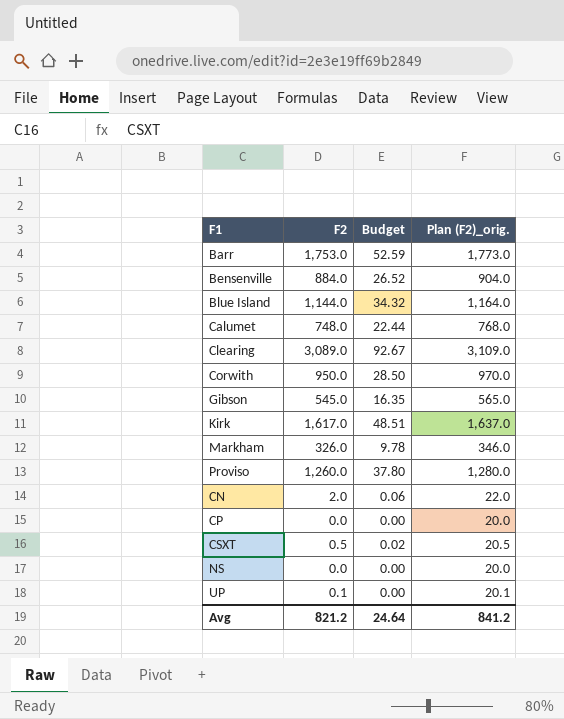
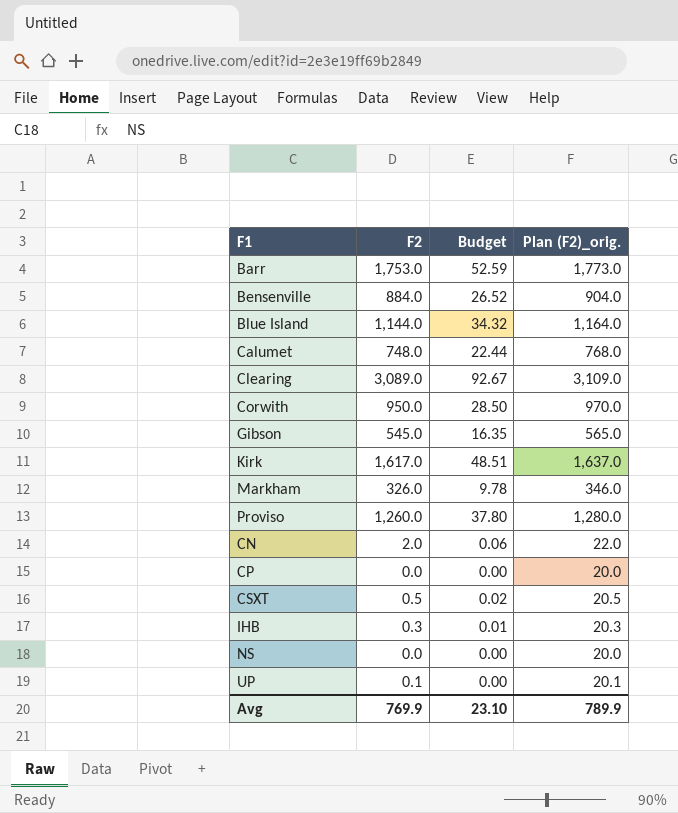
row IHB: none -> 0.3 | 0.01 | 20.3
Avg | F2: 821.2 -> 769.9
Avg | Budget: 24.64 -> 23.10
Avg | Plan (F2)_orig.: 841.2 -> 789.9

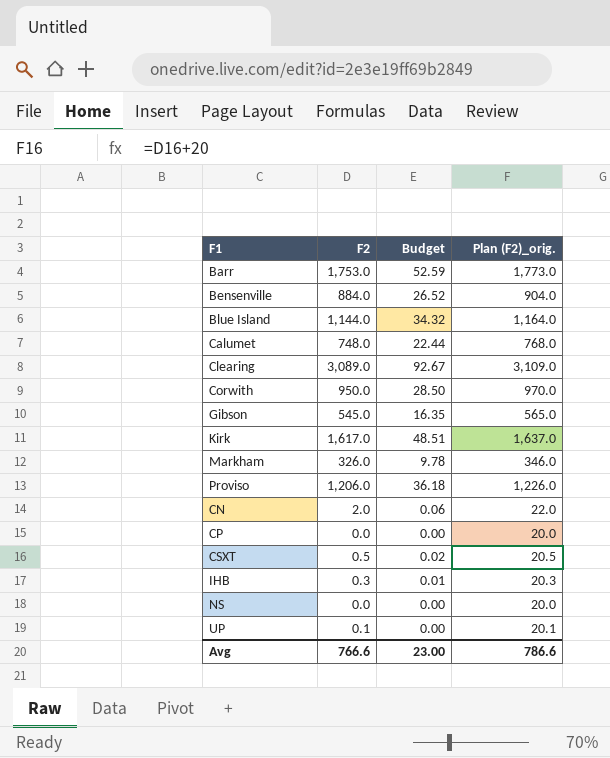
Proviso | F2: 1,260.0 -> 1,206.0
Proviso | Budget: 37.80 -> 36.18
Proviso | Plan (F2)_orig.: 1,280.0 -> 1,226.0
Avg | F2: 769.9 -> 766.6
Avg | Budget: 23.10 -> 23.00
Avg | Plan (F2)_orig.: 789.9 -> 786.6

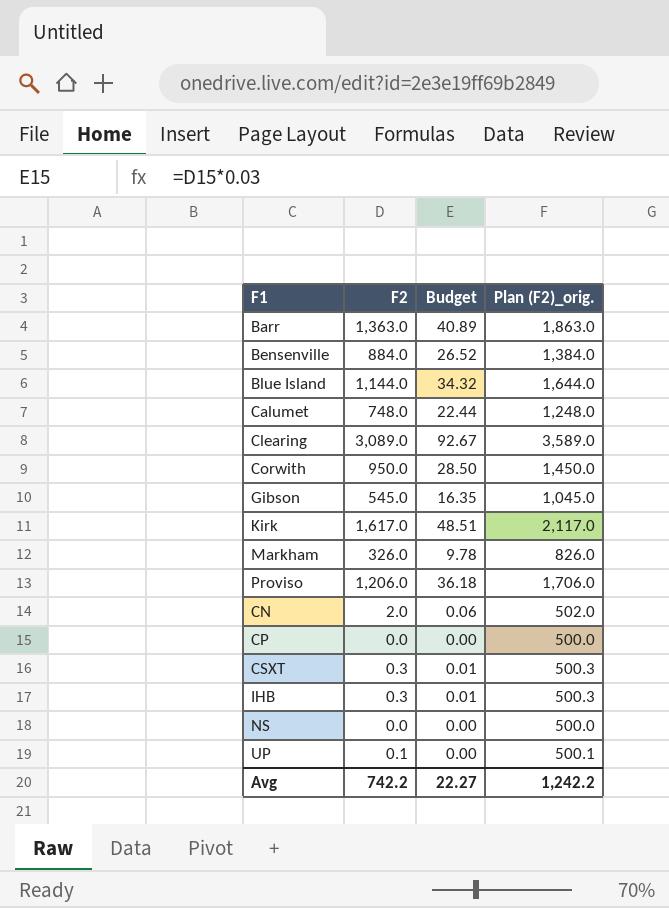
column Plan (F2)_orig. | formula: [F2] + 20 -> [F2] + 500
Barr | F2: 1,753.0 -> 1,363.0
Barr | Budget: 52.59 -> 40.89
CSXT | F2: 0.5 -> 0.3
CSXT | Budget: 0.02 -> 0.01
Avg | F2: 766.6 -> 742.2
Avg | Budget: 23.00 -> 22.27
Avg | Plan (F2)_orig.: 786.6 -> 1,242.2

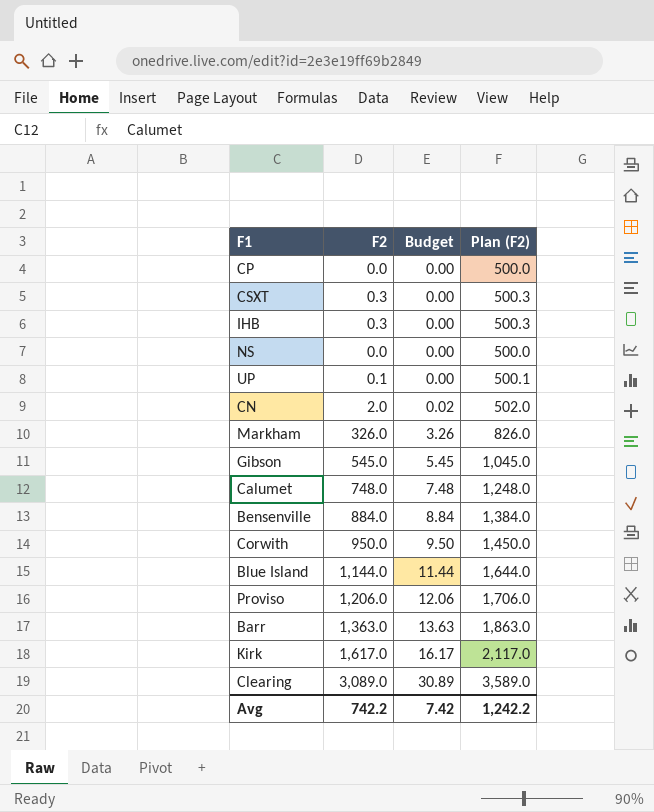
row order: none -> Budget ascending
column Budget | formula: [F2] * 0.03 -> [F2] * 0.01
column name: Plan (F2)_orig. -> Plan (F2)
Avg | Budget: 22.27 -> 7.42

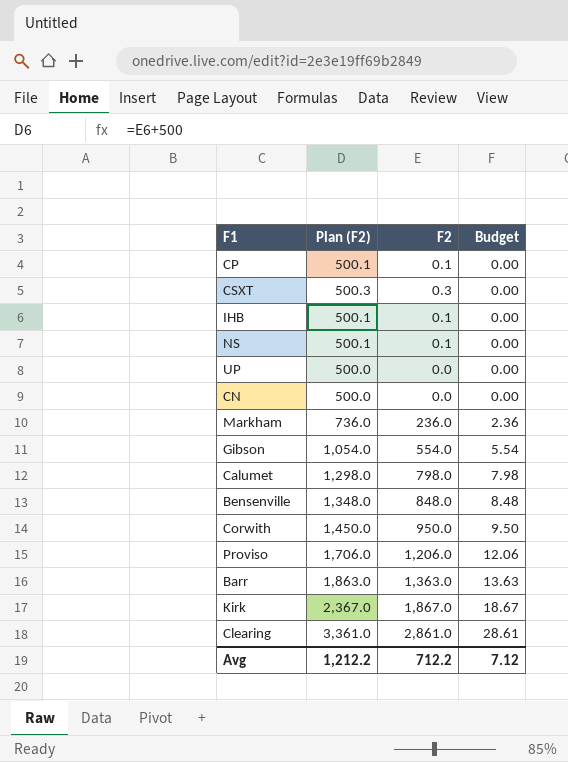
column Plan (F2) | position: 4 -> 2
row Blue Island: 1,144.0 | 11.44 | 1,644.0 -> none
CP | Plan (F2): 500.0 -> 500.1
CP | F2: 0.0 -> 0.1
IHB | Plan (F2): 500.3 -> 500.1
IHB | F2: 0.3 -> 0.1
NS | Plan (F2): 500.0 -> 500.1
NS | F2: 0.0 -> 0.1
UP | Plan (F2): 500.1 -> 500.0
UP | F2: 0.1 -> 0.0
CN | Plan (F2): 502.0 -> 500.0
CN | F2: 2.0 -> 0.0
CN | Budget: 0.02 -> 0.00
Markham | Plan (F2): 826.0 -> 736.0
Markham | F2: 326.0 -> 236.0
Markham | Budget: 3.26 -> 2.36
Gibson | Plan (F2): 1,045.0 -> 1,054.0
Gibson | F2: 545.0 -> 554.0
Gibson | Budget: 5.45 -> 5.54
Calumet | Plan (F2): 1,248.0 -> 1,298.0
Calumet | F2: 748.0 -> 798.0
Calumet | Budget: 7.48 -> 7.98
Bensenville | Plan (F2): 1,384.0 -> 1,348.0
Bensenville | F2: 884.0 -> 848.0
Bensenville | Budget: 8.84 -> 8.48
Kirk | Plan (F2): 2,117.0 -> 2,367.0
Kirk | F2: 1,617.0 -> 1,867.0
Kirk | Budget: 16.17 -> 18.67
Clearing | Plan (F2): 3,589.0 -> 3,361.0
Clearing | F2: 3,089.0 -> 2,861.0
Clearing | Budget: 30.89 -> 28.61
Avg | Plan (F2): 1,242.2 -> 1,212.2
Avg | F2: 742.2 -> 712.2
Avg | Budget: 7.42 -> 7.12

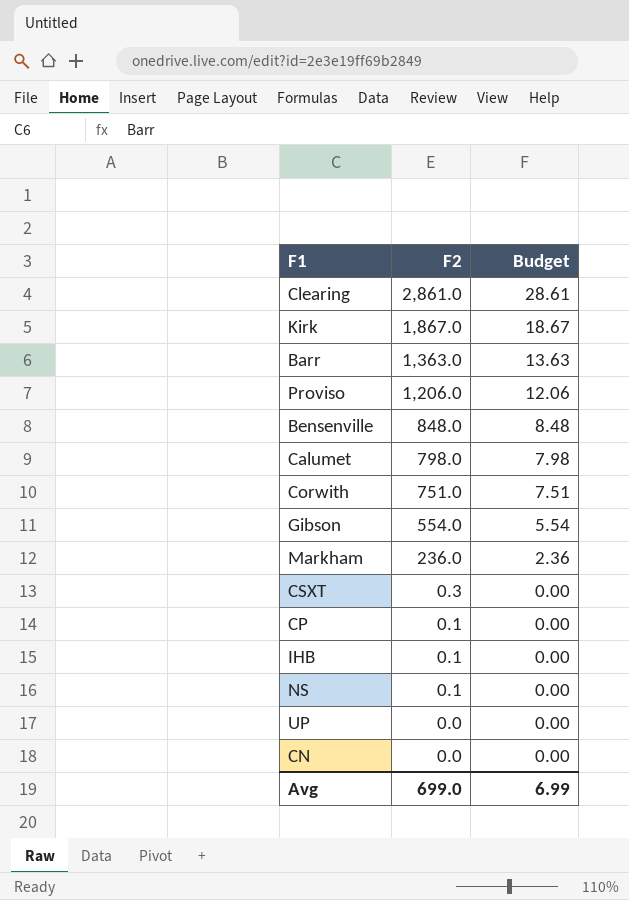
row order: Budget ascending -> F2 descending
column Plan (F2) | formula: [F2] + 500 -> none
Corwith | F2: 950.0 -> 751.0
Corwith | Budget: 9.50 -> 7.51
Avg | F2: 712.2 -> 699.0
Avg | Budget: 7.12 -> 6.99

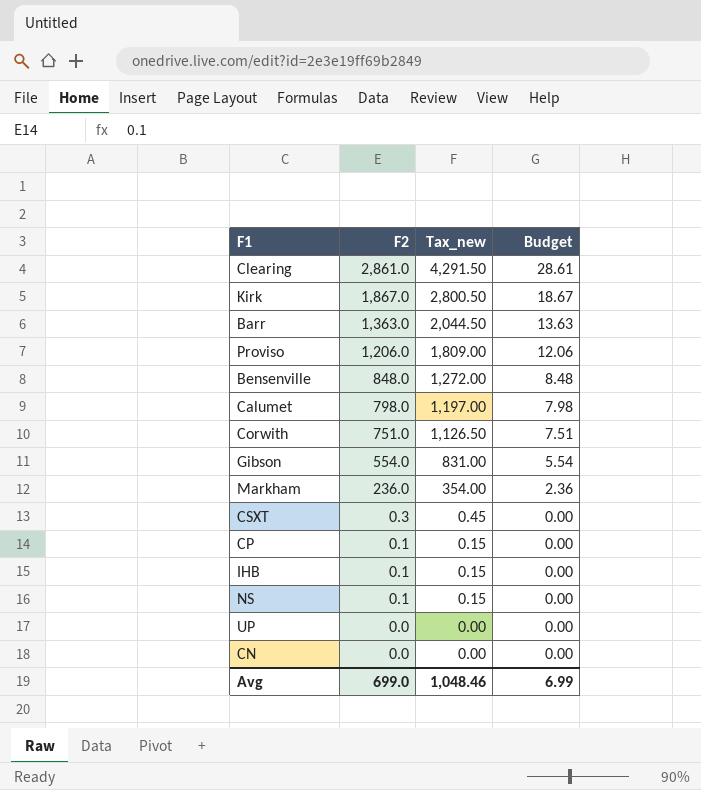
column Tax_new | formula: none -> [F2] * 1.5

